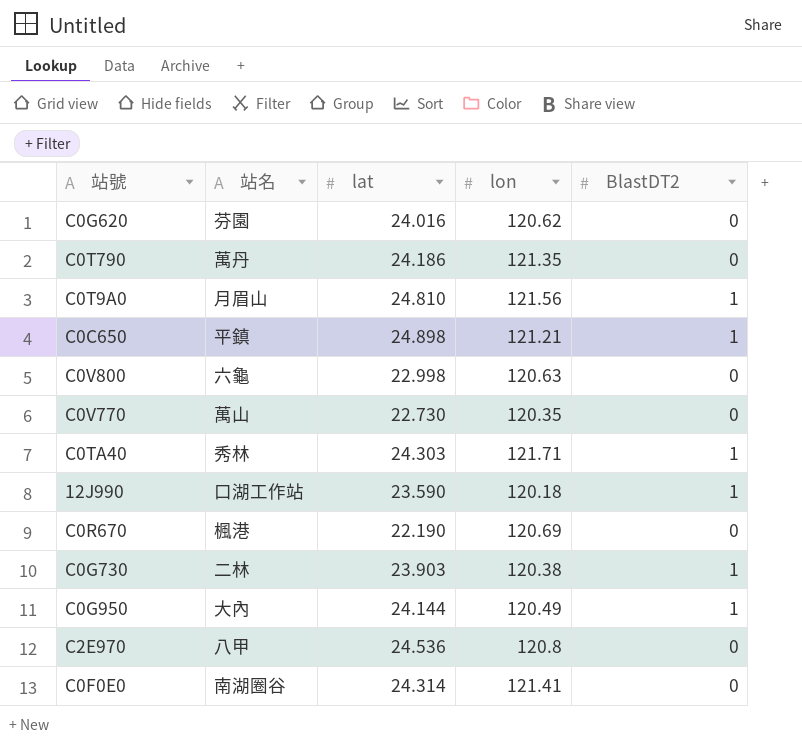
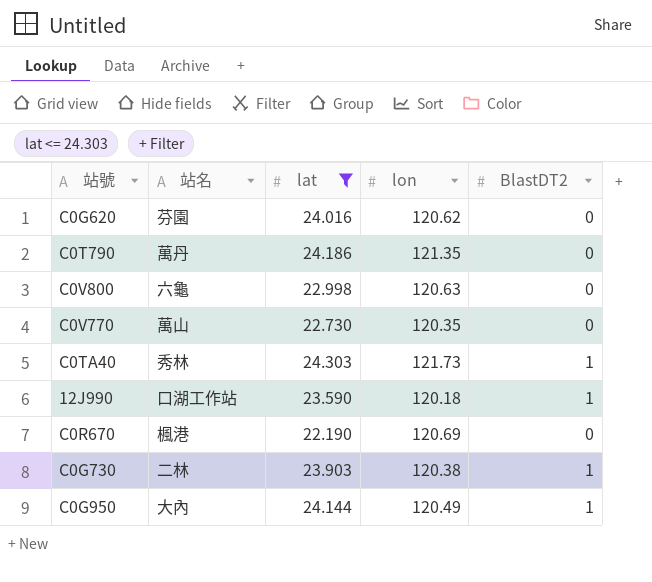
filter: none -> lat <= 24.303
C0TA40 | lon: 121.71 -> 121.73

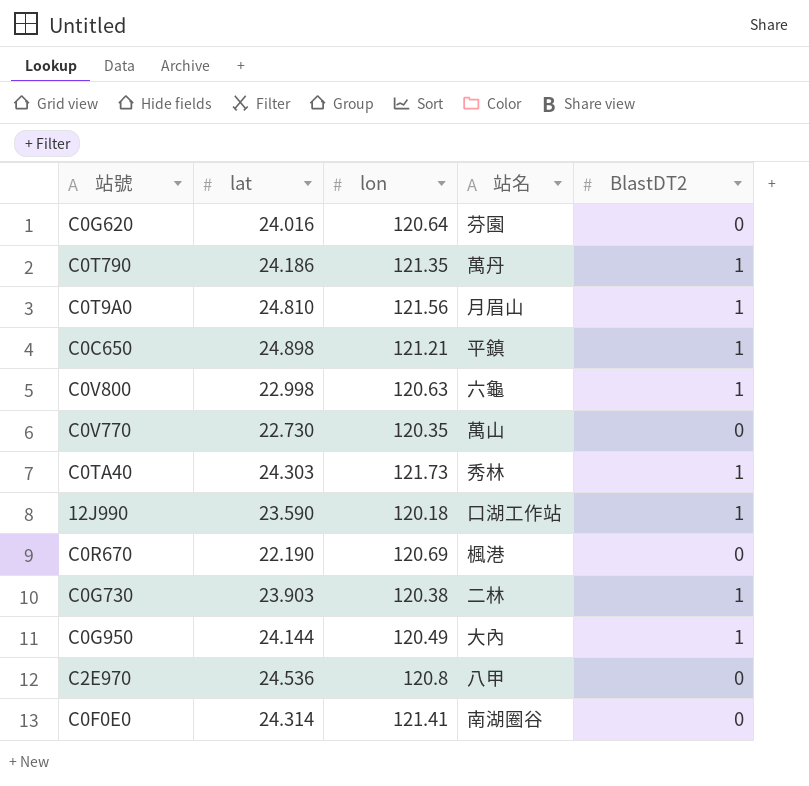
filter: lat <= 24.303 -> none
column 站名 | position: 2 -> 4
C0G620 | lon: 120.62 -> 120.64
C0T790 | BlastDT2: 0 -> 1
C0V800 | BlastDT2: 0 -> 1

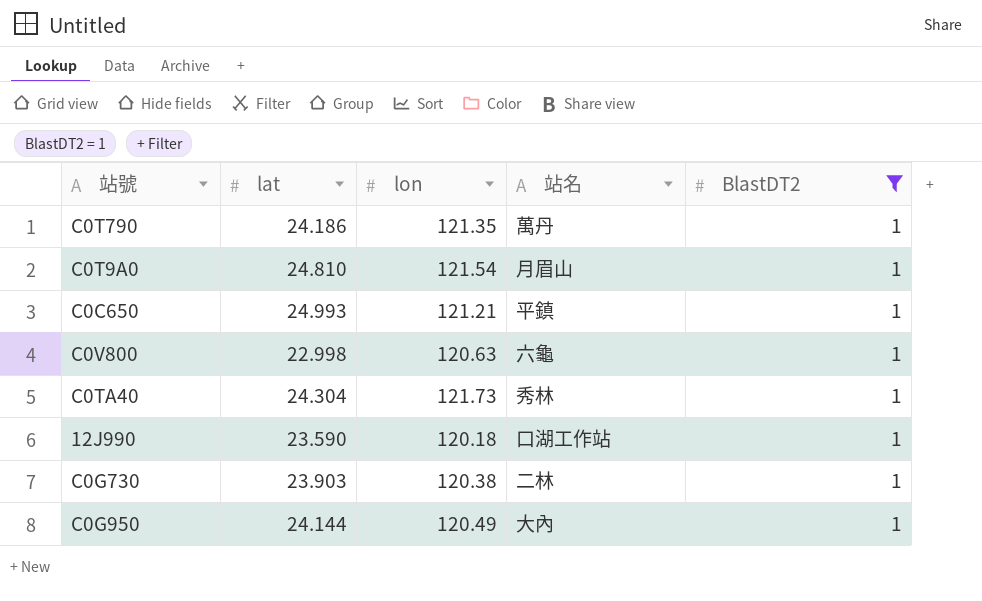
filter: none -> BlastDT2 = 1
C0T9A0 | lon: 121.56 -> 121.54
C0C650 | lat: 24.898 -> 24.993
C0TA40 | lat: 24.303 -> 24.304

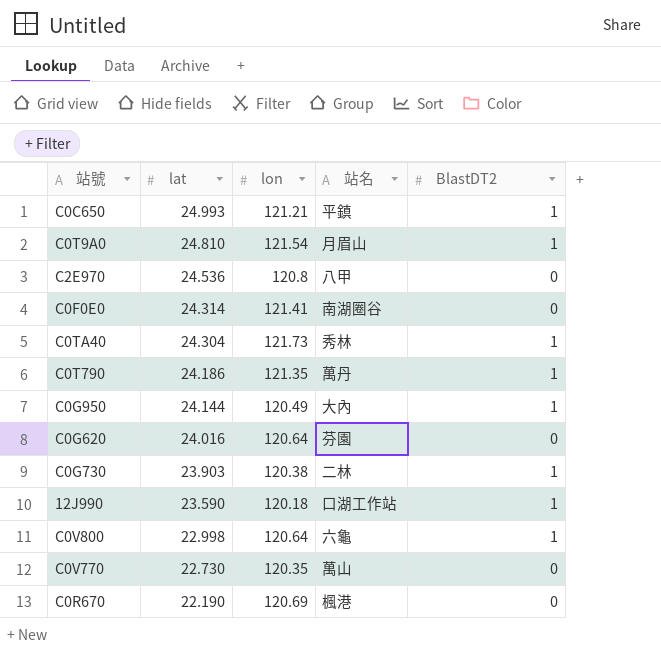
filter: BlastDT2 = 1 -> none
row order: none -> lat descending
C0V800 | lon: 120.63 -> 120.64

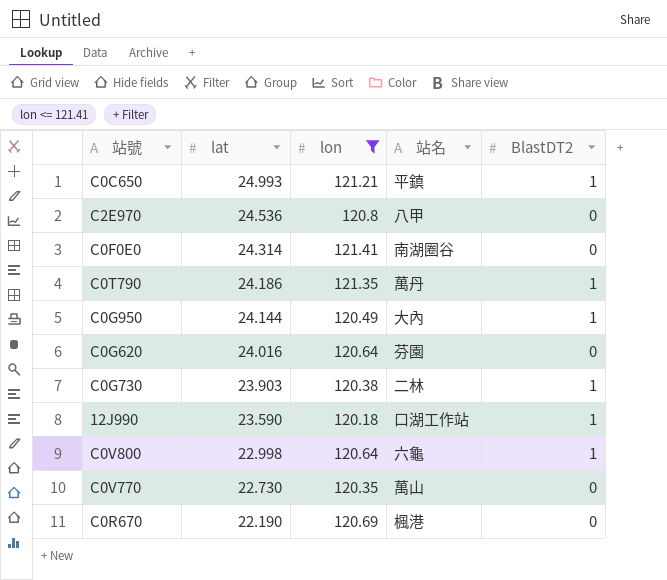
filter: none -> lon <= 121.41

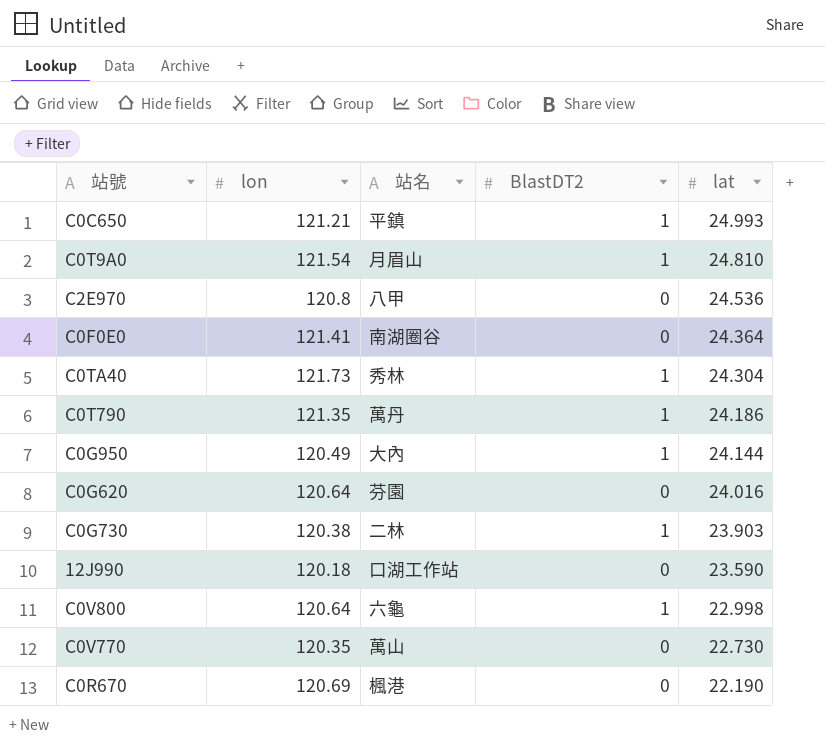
filter: lon <= 121.41 -> none
column lat | position: 2 -> 5
C0F0E0 | lat: 24.314 -> 24.364
12J990 | BlastDT2: 1 -> 0

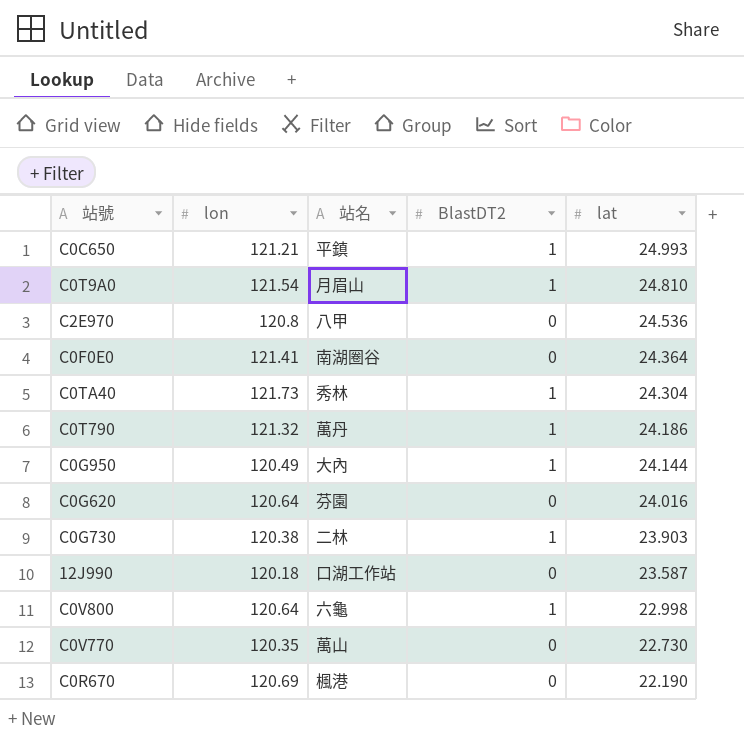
C0T790 | lon: 121.35 -> 121.32
12J990 | lat: 23.590 -> 23.587

